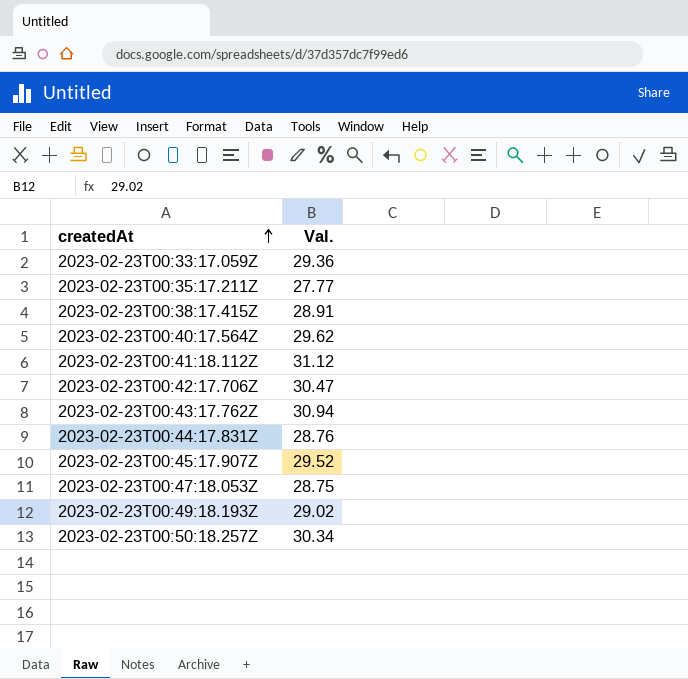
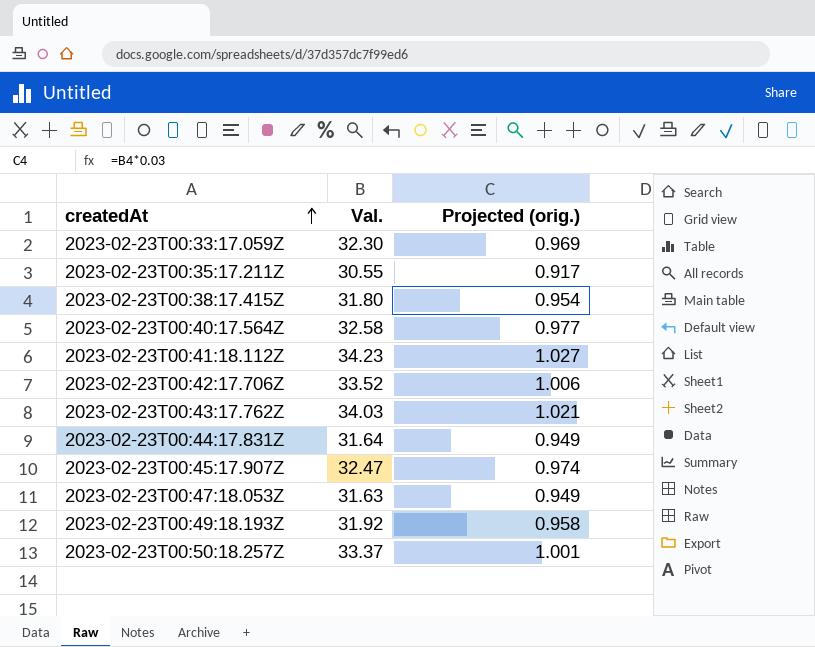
column Projected (orig.) | formula: none -> [Val.] * 0.03
2023-02-23T00:33:17.059Z | Val.: 29.36 -> 32.30
2023-02-23T00:35:17.211Z | Val.: 27.77 -> 30.55
2023-02-23T00:38:17.415Z | Val.: 28.91 -> 31.80
2023-02-23T00:40:17.564Z | Val.: 29.62 -> 32.58
2023-02-23T00:41:18.112Z | Val.: 31.12 -> 34.23
2023-02-23T00:42:17.706Z | Val.: 30.47 -> 33.52
2023-02-23T00:43:17.762Z | Val.: 30.94 -> 34.03
2023-02-23T00:44:17.831Z | Val.: 28.76 -> 31.64
2023-02-23T00:45:17.907Z | Val.: 29.52 -> 32.47
2023-02-23T00:47:18.053Z | Val.: 28.75 -> 31.63
2023-02-23T00:49:18.193Z | Val.: 29.02 -> 31.92
2023-02-23T00:50:18.257Z | Val.: 30.34 -> 33.37

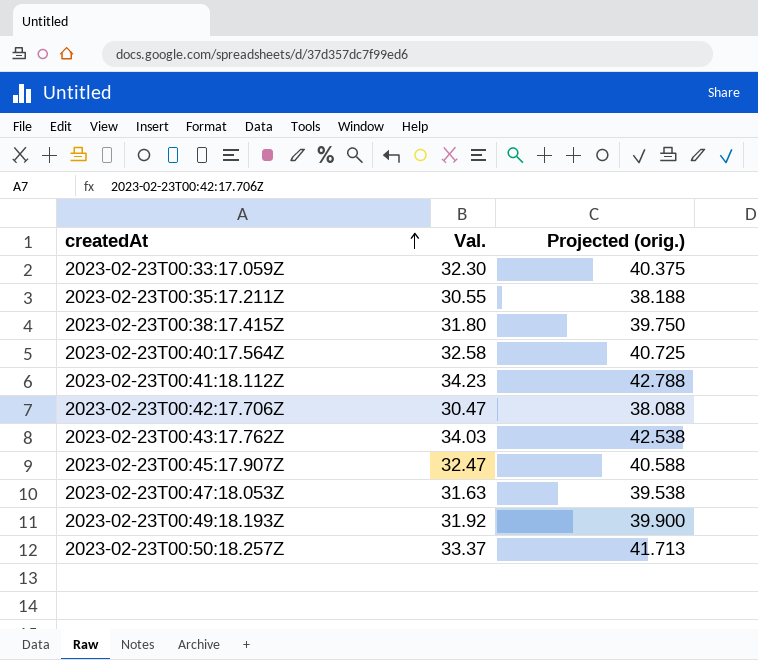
column Projected (orig.) | formula: [Val.] * 0.03 -> [Val.] * 1.25
row 2023-02-23T00:44:17.831Z: 31.64 | 0.949 -> none
2023-02-23T00:42:17.706Z | Val.: 33.52 -> 30.47

